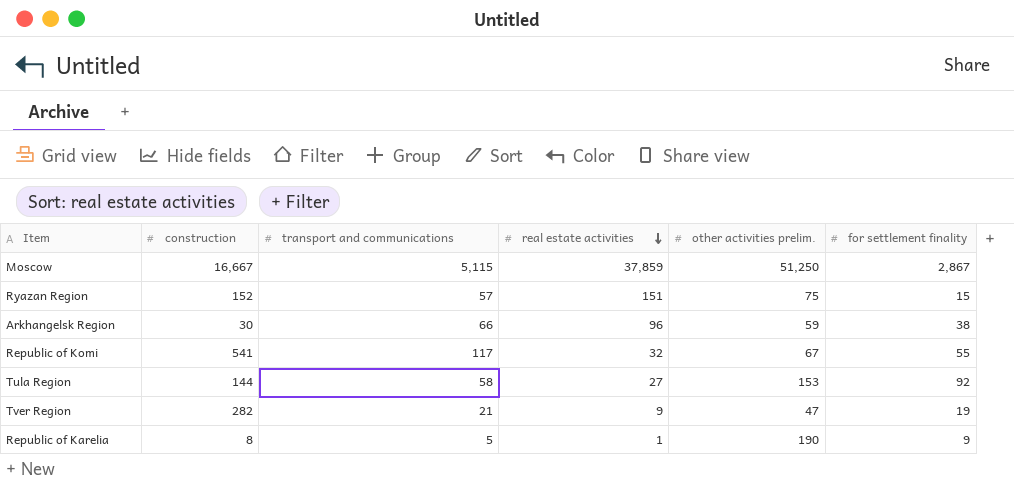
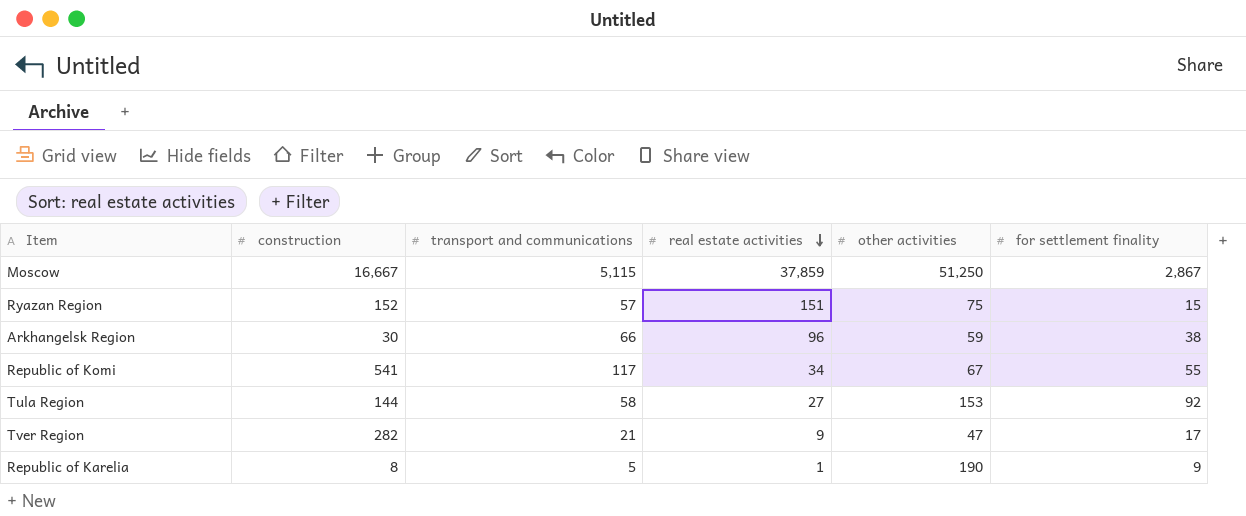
column name: other activities prelim. -> other activities
Republic of Komi | real estate activities: 32 -> 34
Tver Region | for settlement finality: 19 -> 17

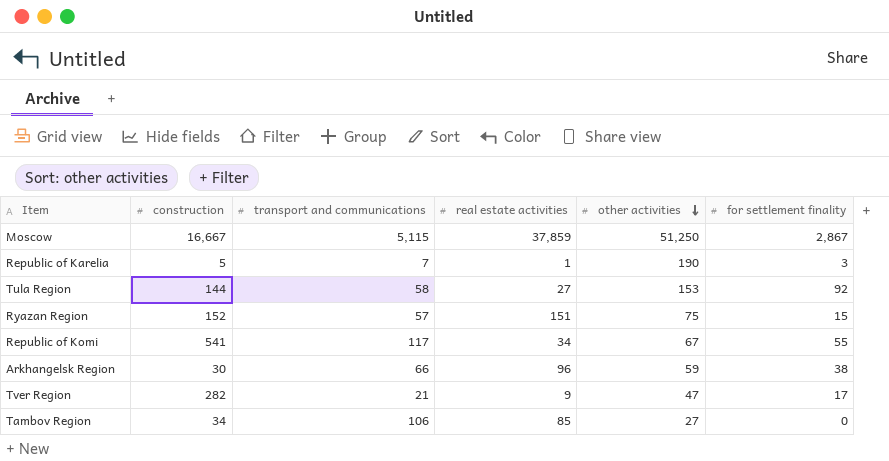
row order: real estate activities descending -> other activities descending
Republic of Karelia | construction: 8 -> 5
Republic of Karelia | transport and communications: 5 -> 7
Republic of Karelia | for settlement finality: 9 -> 3
row Tambov Region: none -> 34 | 106 | 85 | 27 | 0

